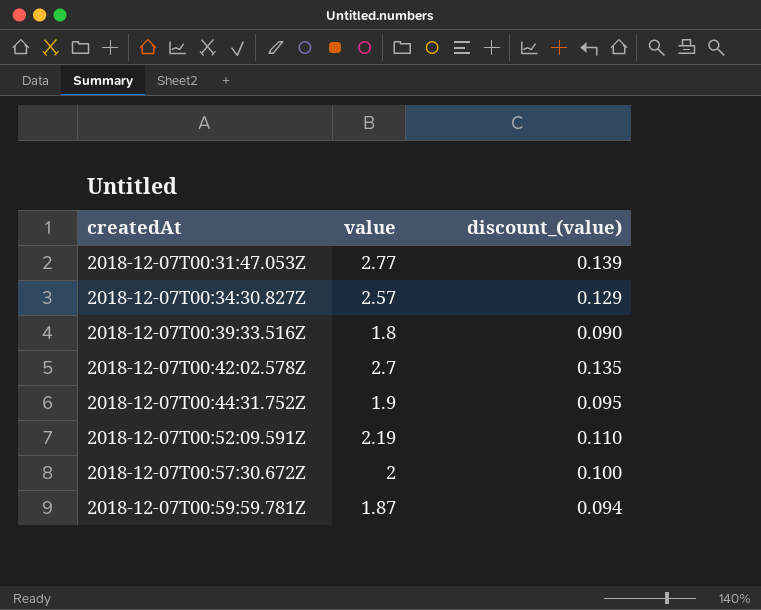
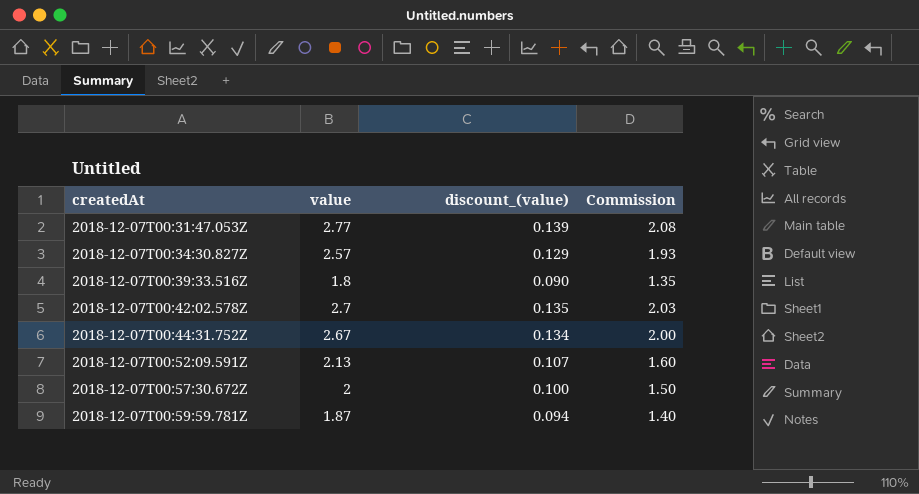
column Commission | formula: none -> [value] * 0.75
2018-12-07T00:44:31.752Z | value: 1.9 -> 2.67
2018-12-07T00:44:31.752Z | discount_(value): 0.095 -> 0.134
2018-12-07T00:52:09.591Z | value: 2.19 -> 2.13
2018-12-07T00:52:09.591Z | discount_(value): 0.110 -> 0.107

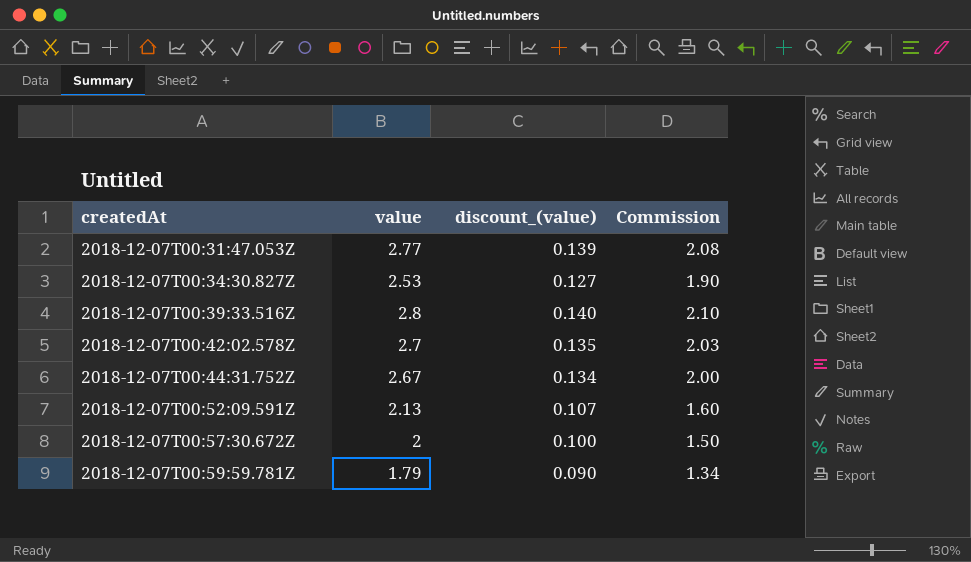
2018-12-07T00:34:30.827Z | value: 2.57 -> 2.53
2018-12-07T00:34:30.827Z | discount_(value): 0.129 -> 0.127
2018-12-07T00:34:30.827Z | Commission: 1.93 -> 1.90
2018-12-07T00:39:33.516Z | value: 1.8 -> 2.8
2018-12-07T00:39:33.516Z | discount_(value): 0.090 -> 0.140
2018-12-07T00:39:33.516Z | Commission: 1.35 -> 2.10
2018-12-07T00:59:59.781Z | value: 1.87 -> 1.79
2018-12-07T00:59:59.781Z | discount_(value): 0.094 -> 0.090
2018-12-07T00:59:59.781Z | Commission: 1.40 -> 1.34

